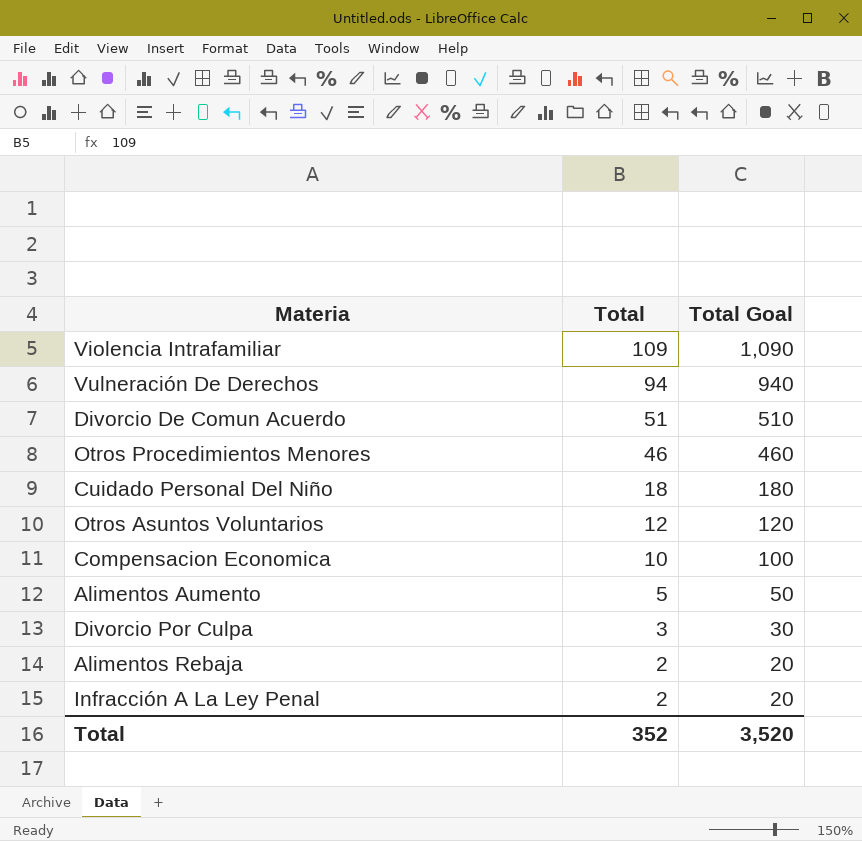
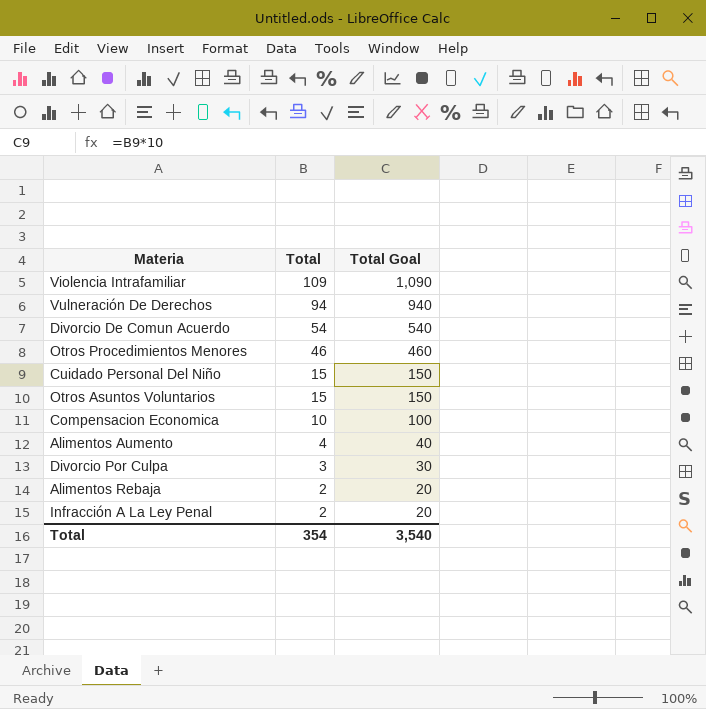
Divorcio De Comun Acuerdo | Total: 51 -> 54
Divorcio De Comun Acuerdo | Total Goal: 510 -> 540
Cuidado Personal Del Niño | Total: 18 -> 15
Cuidado Personal Del Niño | Total Goal: 180 -> 150
Otros Asuntos Voluntarios | Total: 12 -> 15
Otros Asuntos Voluntarios | Total Goal: 120 -> 150
Alimentos Aumento | Total: 5 -> 4
Alimentos Aumento | Total Goal: 50 -> 40
Total | Total: 352 -> 354
Total | Total Goal: 3,520 -> 3,540

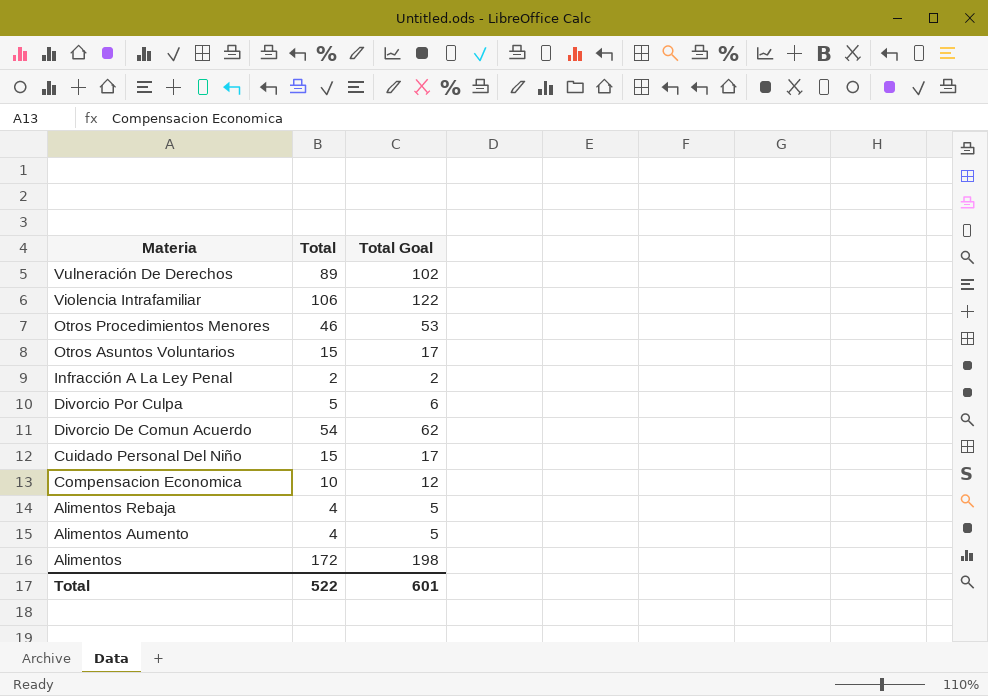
row order: Total descending -> Materia descending
column Total Goal | formula: [Total] * 10 -> [Total] * 1.15
Vulneración De Derechos | Total: 94 -> 89
Violencia Intrafamiliar | Total: 109 -> 106
Divorcio Por Culpa | Total: 3 -> 5
Alimentos Rebaja | Total: 2 -> 4
row Alimentos: none -> 172 | 198
Total | Total: 354 -> 522
Total | Total Goal: 3,540 -> 601

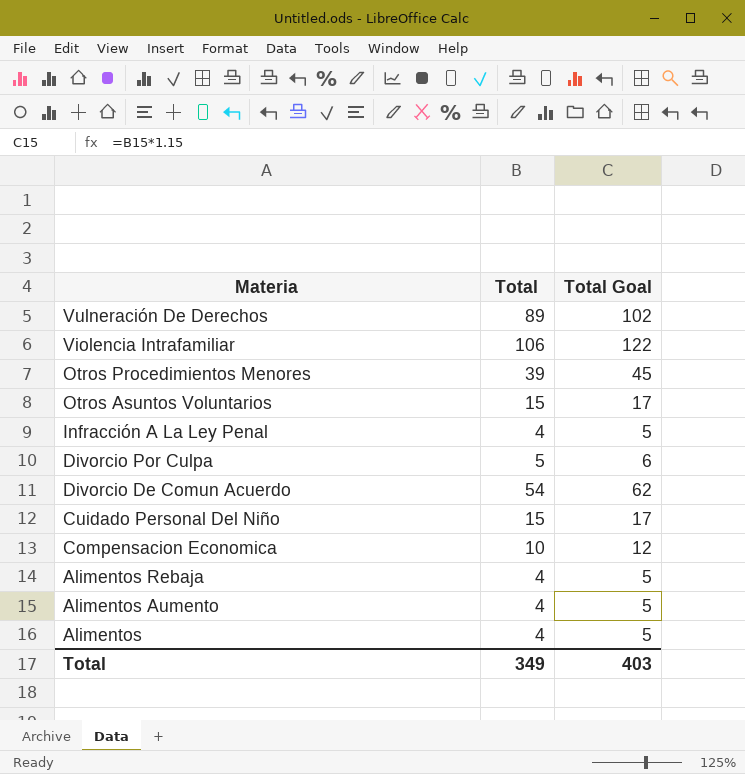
Otros Procedimientos Menores | Total: 46 -> 39
Otros Procedimientos Menores | Total Goal: 53 -> 45
Infracción A La Ley Penal | Total: 2 -> 4
Infracción A La Ley Penal | Total Goal: 2 -> 5
Alimentos | Total: 172 -> 4
Alimentos | Total Goal: 198 -> 5
Total | Total: 522 -> 349
Total | Total Goal: 601 -> 403

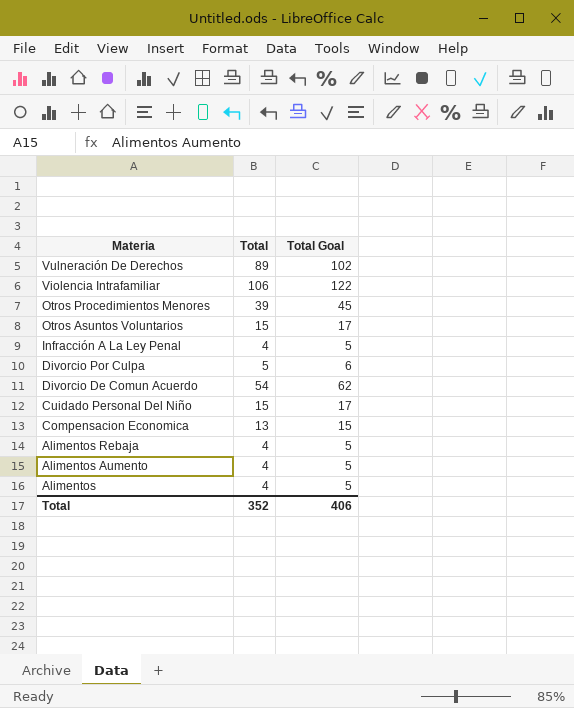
Compensacion Economica | Total: 10 -> 13
Compensacion Economica | Total Goal: 12 -> 15
Total | Total: 349 -> 352
Total | Total Goal: 403 -> 406

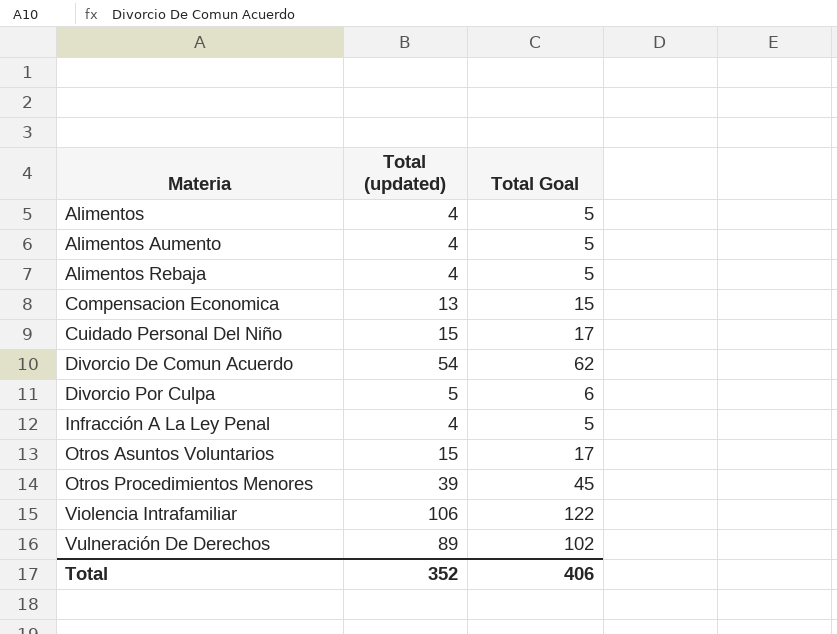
row order: Materia descending -> Materia ascending
column name: Total -> Total (updated)

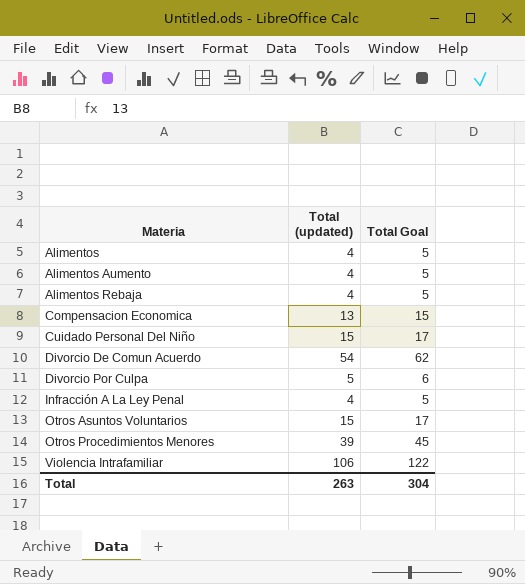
row Vulneración De Derechos: 89 | 102 -> none
Total | Total (updated): 352 -> 263
Total | Total Goal: 406 -> 304

